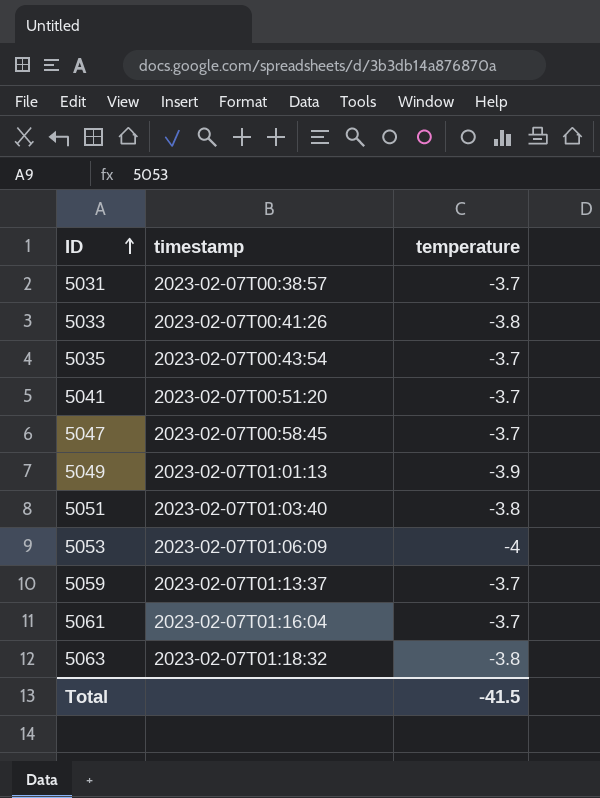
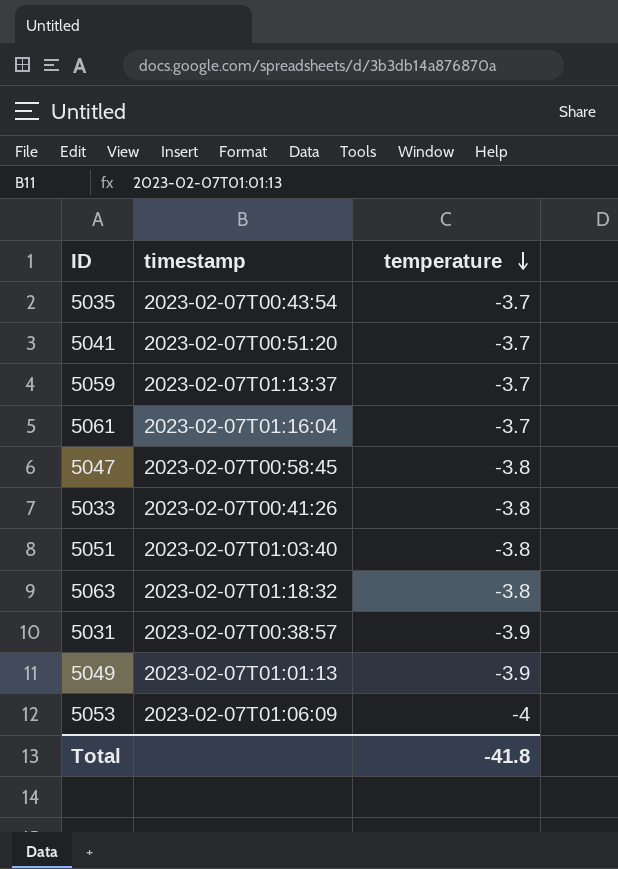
row order: ID ascending -> temperature descending
5047 | temperature: -3.7 -> -3.8
5031 | temperature: -3.7 -> -3.9
Total | temperature: -41.5 -> -41.8

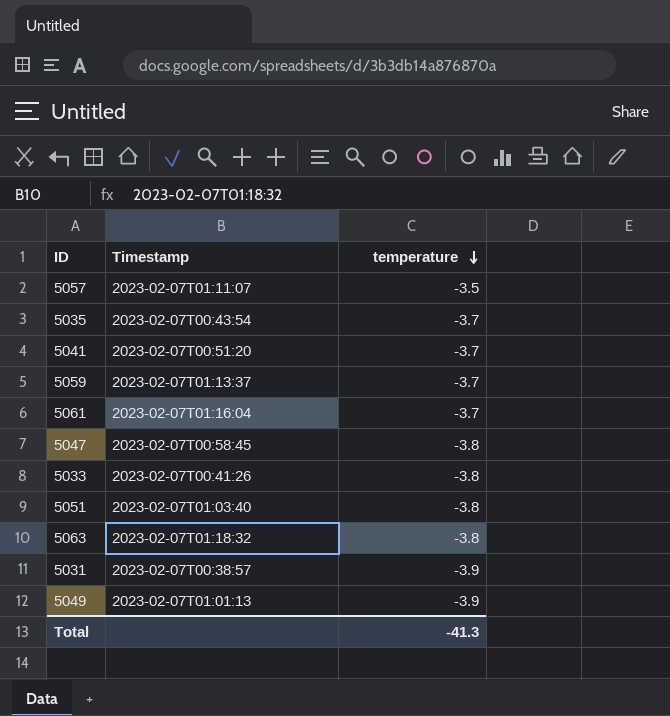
column name: timestamp -> Timestamp
row 5053: 2023-02-07T01:06:09 | -4 -> none
row 5057: none -> 2023-02-07T01:11:07 | -3.5
Total | temperature: -41.8 -> -41.3

